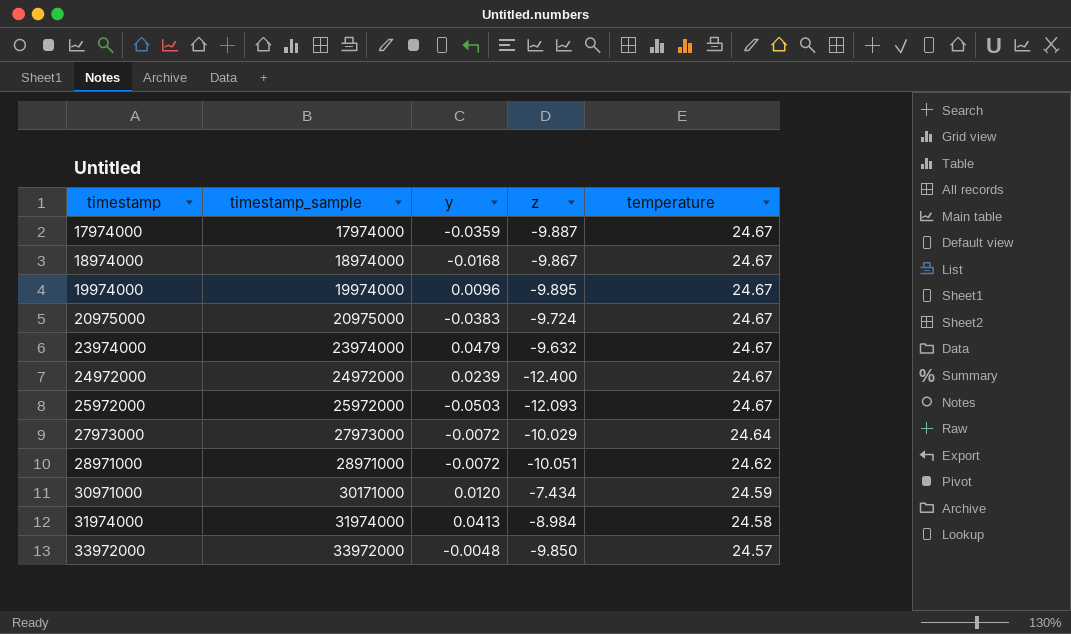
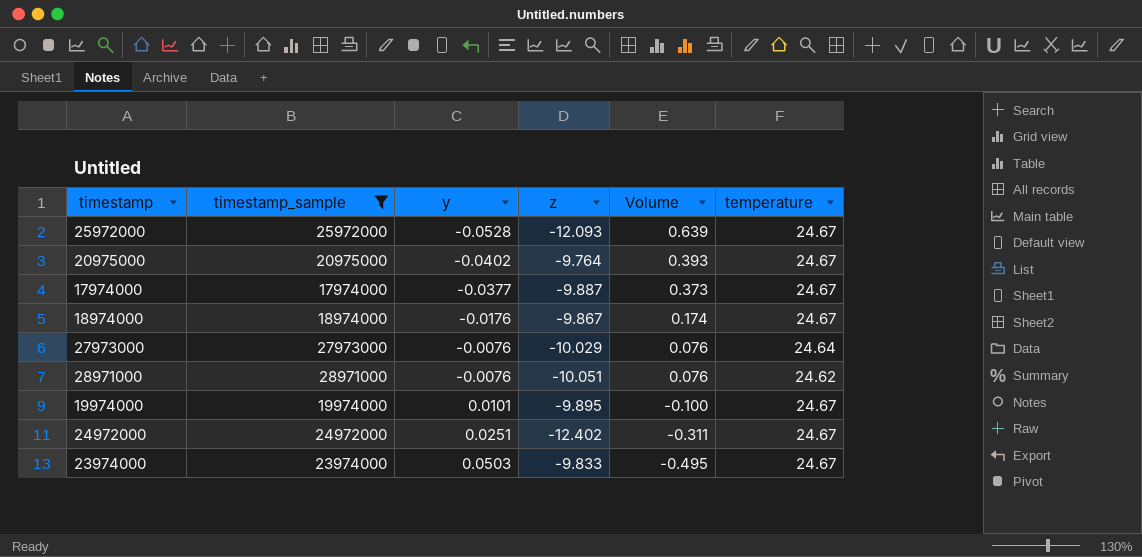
filter: none -> timestamp_sample <= 28971000
row order: timestamp ascending -> y ascending
column Volume | formula: none -> [y] * [z]
25972000 | y: -0.0503 -> -0.0528
20975000 | y: -0.0383 -> -0.0402
20975000 | z: -9.724 -> -9.764
17974000 | y: -0.0359 -> -0.0377
18974000 | y: -0.0168 -> -0.0176
27973000 | y: -0.0072 -> -0.0076
28971000 | y: -0.0072 -> -0.0076
19974000 | y: 0.0096 -> 0.0101
24972000 | y: 0.0239 -> 0.0251
24972000 | z: -12.400 -> -12.402
23974000 | y: 0.0479 -> 0.0503
23974000 | z: -9.632 -> -9.833

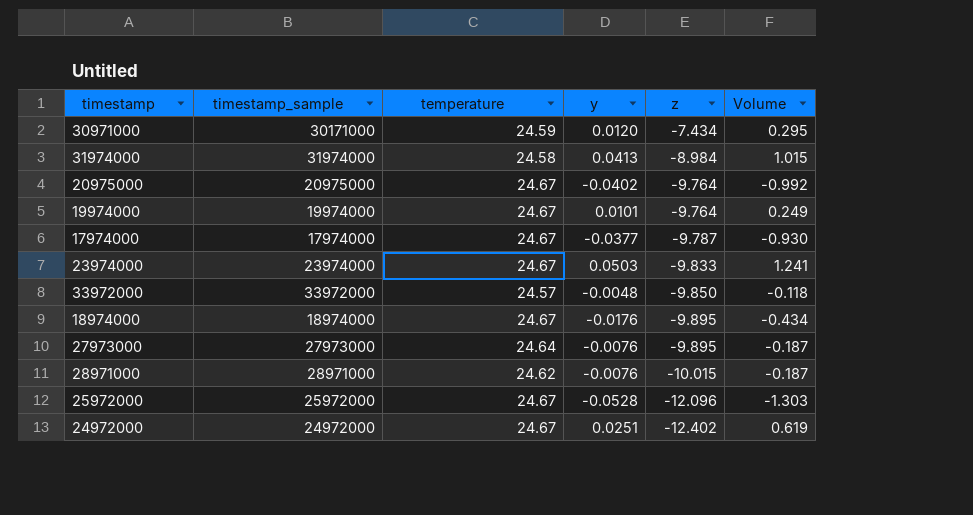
filter: timestamp_sample <= 28971000 -> none
row order: y ascending -> z descending
column temperature | position: 6 -> 3
column Volume | formula: [y] * [z] -> [temperature] * [y]
19974000 | z: -9.895 -> -9.764
17974000 | z: -9.887 -> -9.787
18974000 | z: -9.867 -> -9.895
27973000 | z: -10.029 -> -9.895
28971000 | z: -10.051 -> -10.015
25972000 | z: -12.093 -> -12.096

